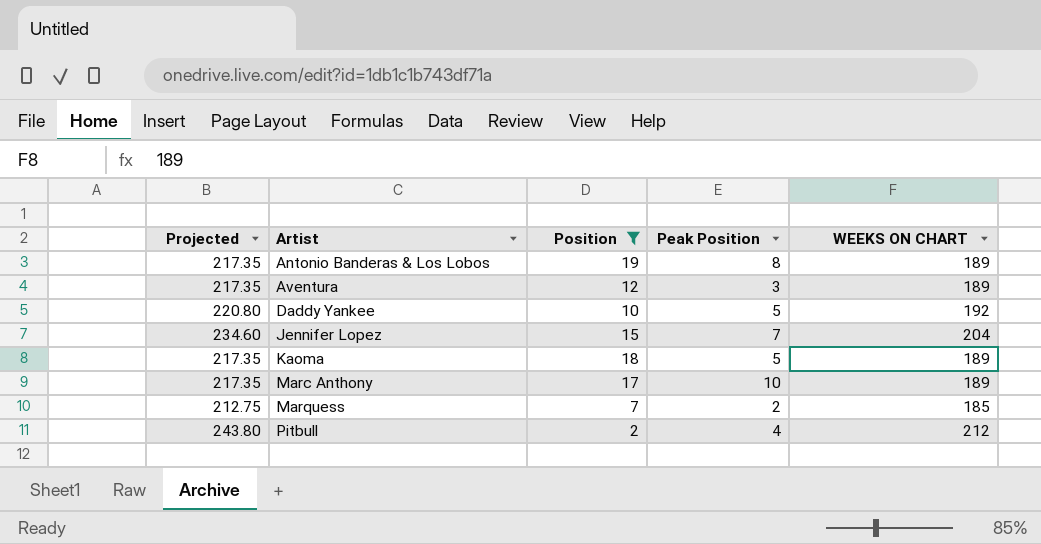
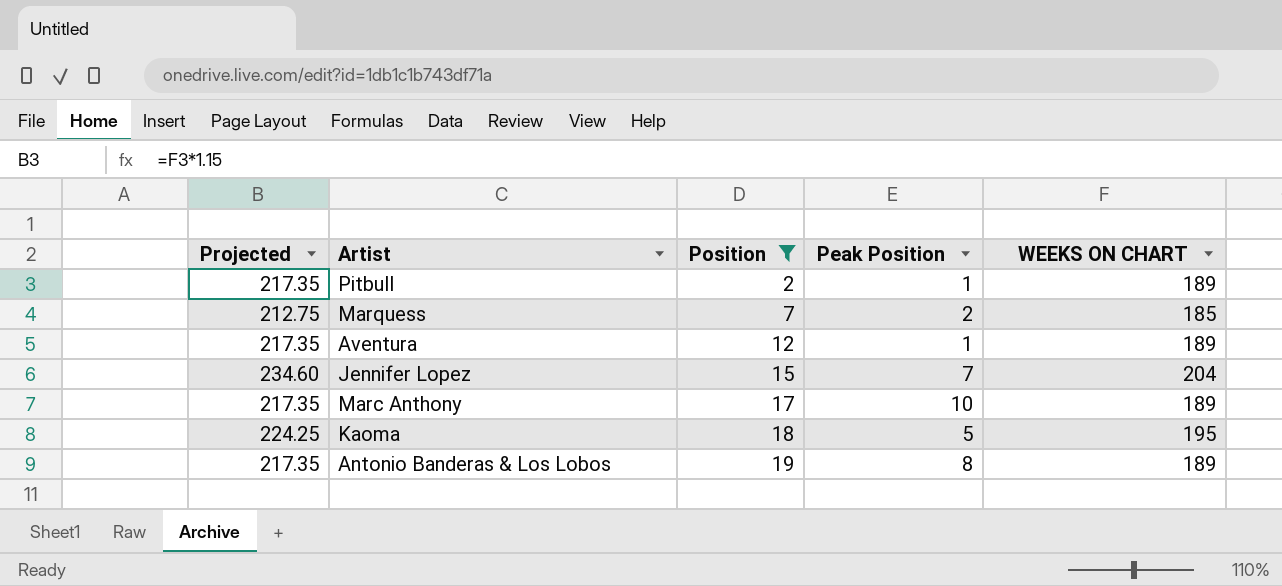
row order: Artist ascending -> Position ascending
row Daddy Yankee: 220.80 | 10 | 5 | 192 -> none
Pitbull | Projected: 243.80 -> 217.35
Pitbull | Peak Position: 4 -> 1
Pitbull | WEEKS ON CHART: 212 -> 189
Aventura | Peak Position: 3 -> 1
Kaoma | Projected: 217.35 -> 224.25
Kaoma | WEEKS ON CHART: 189 -> 195

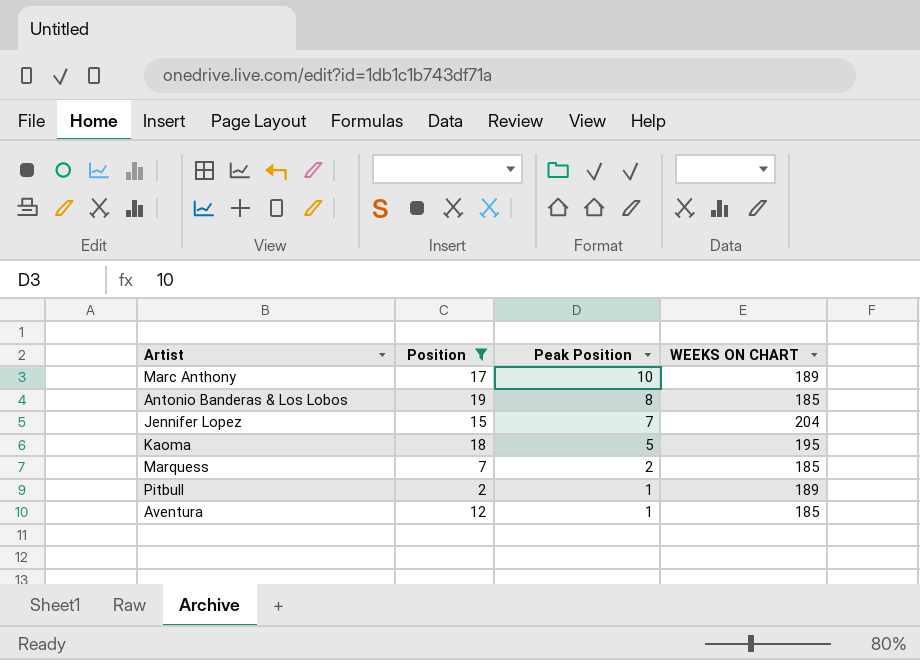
row order: Position ascending -> Peak Position descending
column Projected | formula: [WEEKS ON CHART] * 1.15 -> none
Antonio Banderas & Los Lobos | WEEKS ON CHART: 189 -> 185
Aventura | WEEKS ON CHART: 189 -> 185

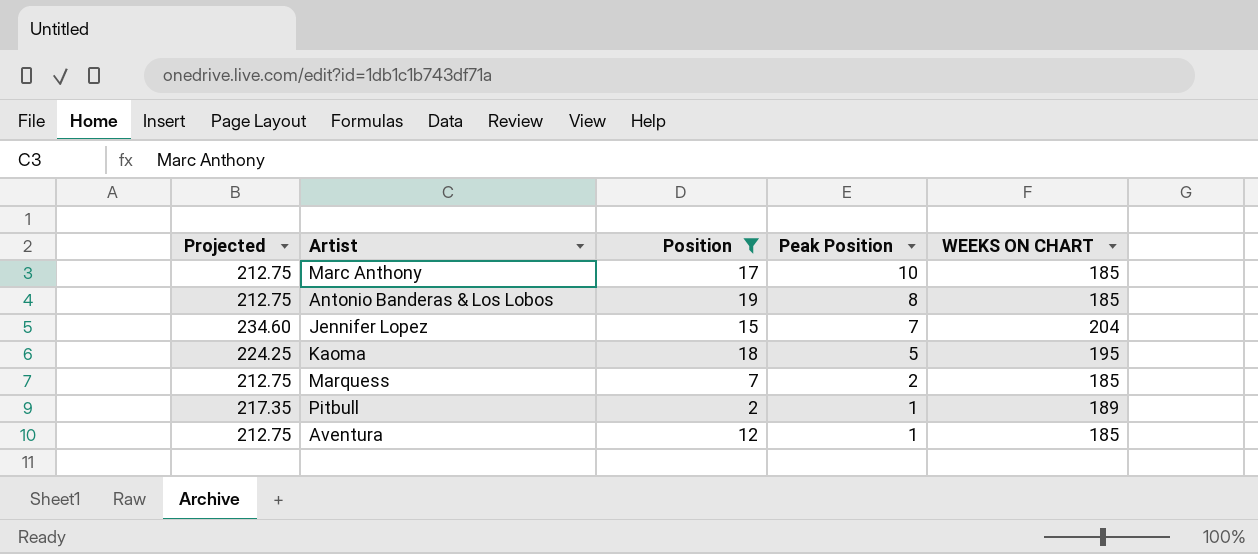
column Projected | formula: none -> [WEEKS ON CHART] * 1.15
Marc Anthony | WEEKS ON CHART: 189 -> 185

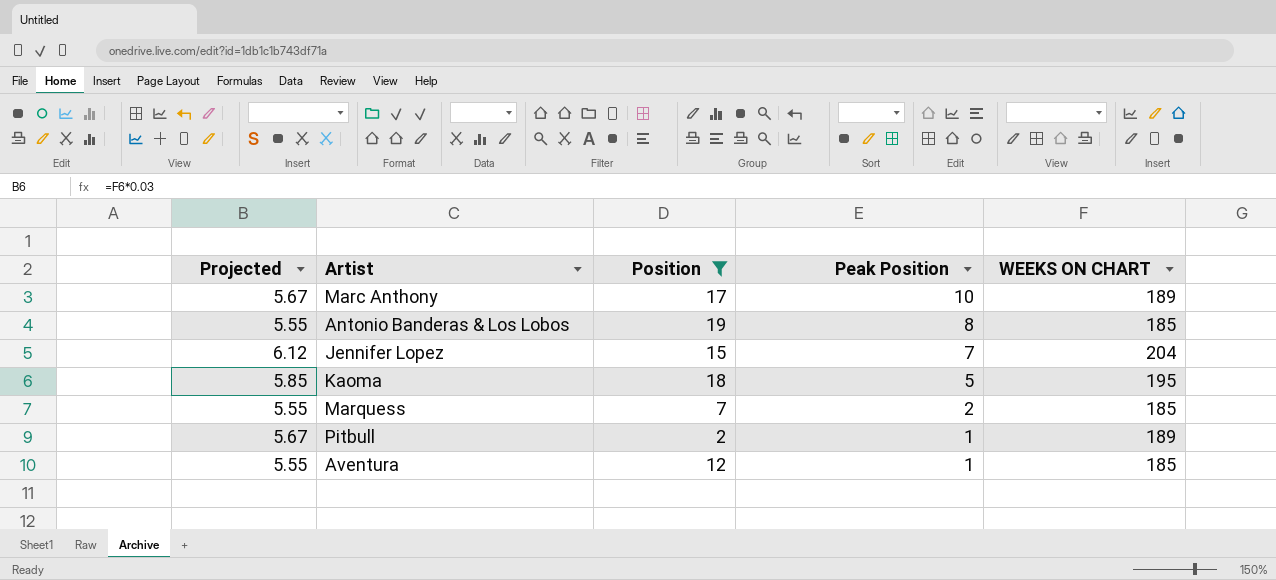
column Projected | formula: [WEEKS ON CHART] * 1.15 -> [WEEKS ON CHART] * 0.03
Marc Anthony | WEEKS ON CHART: 185 -> 189

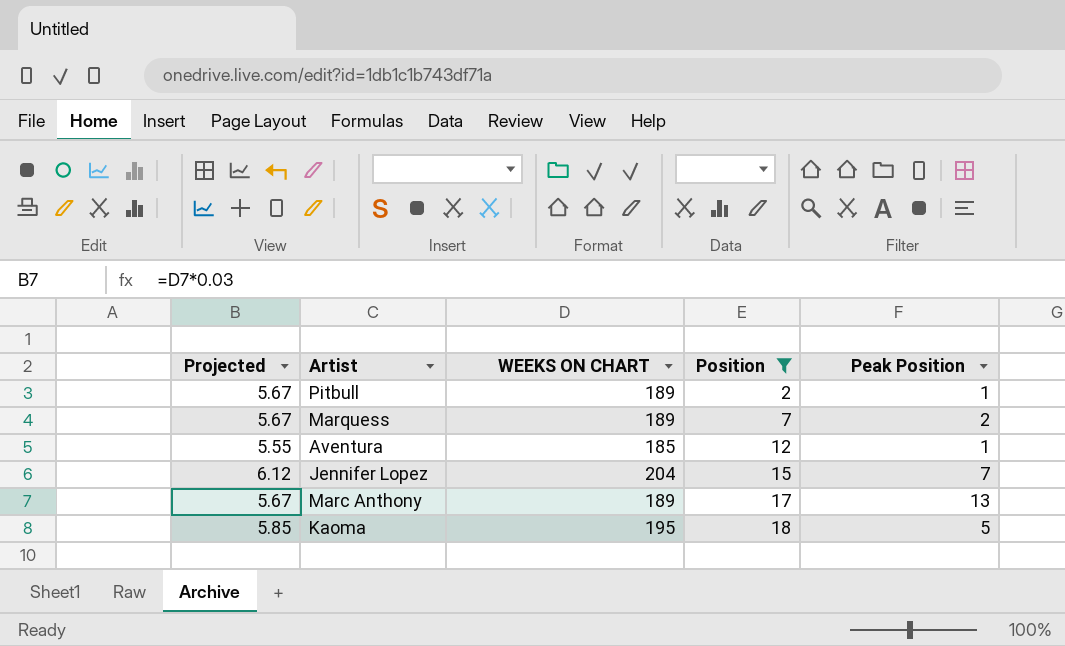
row order: Peak Position descending -> Position ascending
column WEEKS ON CHART | position: 5 -> 3
row Antonio Banderas & Los Lobos: 5.55 | 19 | 8 | 185 -> none
Marquess | Projected: 5.55 -> 5.67
Marquess | WEEKS ON CHART: 185 -> 189
Marc Anthony | Peak Position: 10 -> 13

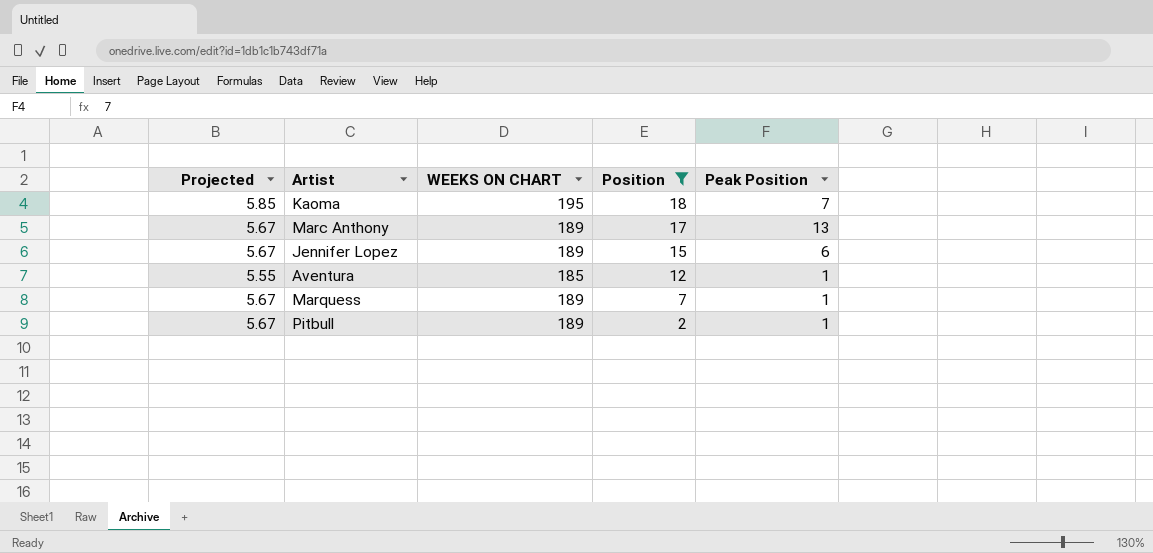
row order: Position ascending -> Position descending
Kaoma | Peak Position: 5 -> 7
Jennifer Lopez | Projected: 6.12 -> 5.67
Jennifer Lopez | WEEKS ON CHART: 204 -> 189
Jennifer Lopez | Peak Position: 7 -> 6
Marquess | Peak Position: 2 -> 1

